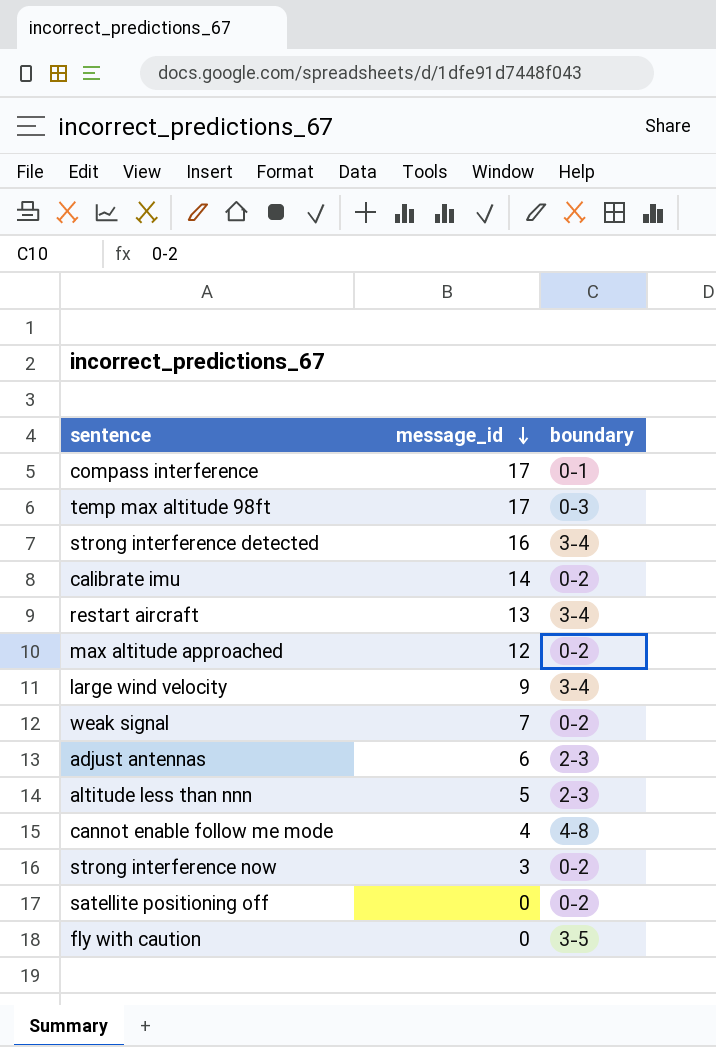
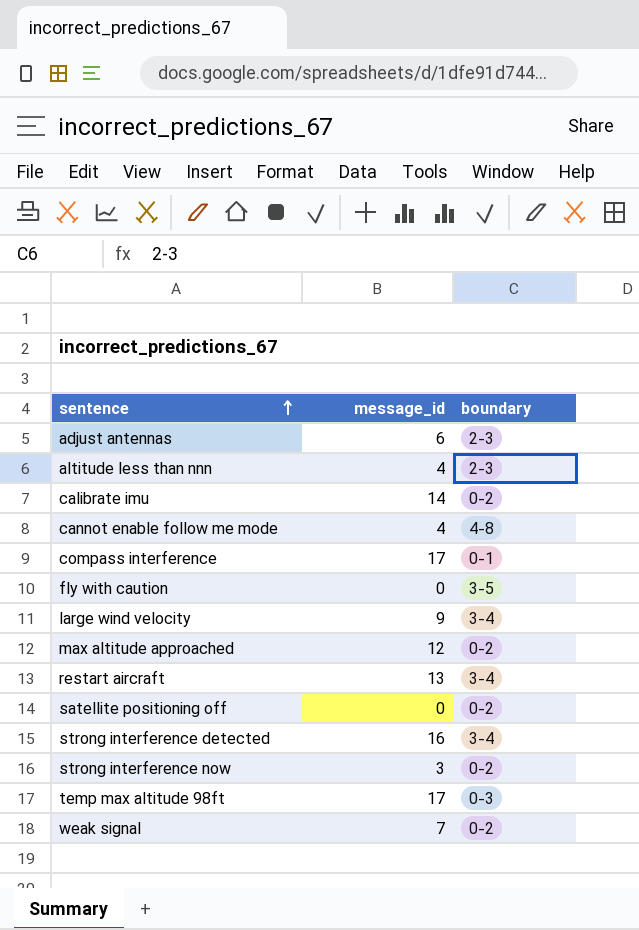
row order: message_id descending -> sentence ascending
altitude less than nnn | message_id: 5 -> 4

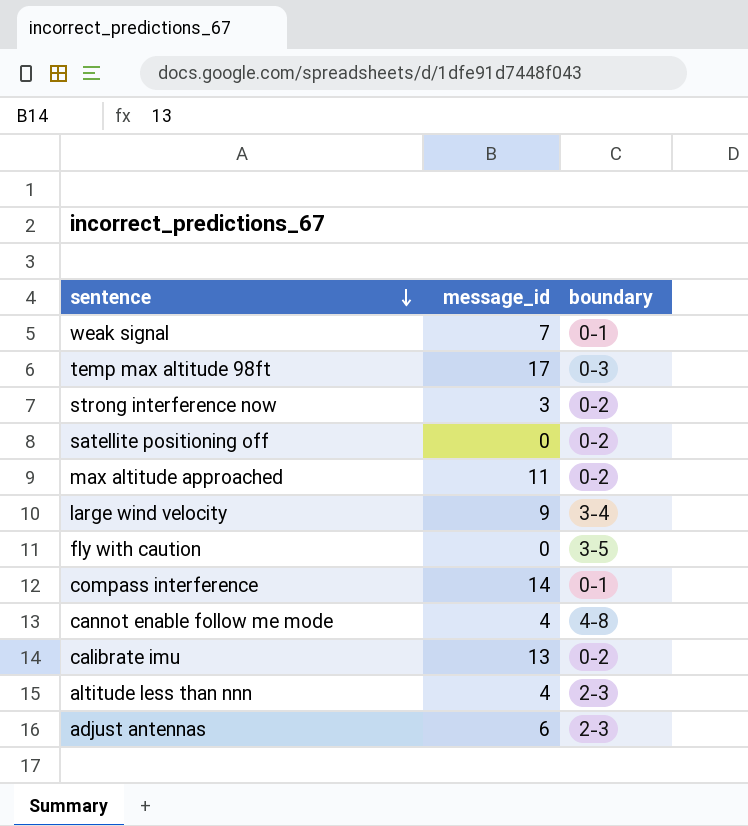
row order: sentence ascending -> sentence descending
row restart aircraft: 13 | 3-4 -> none
row strong interference detected: 16 | 3-4 -> none
weak signal | boundary: 0-2 -> 0-1
max altitude approached | message_id: 12 -> 11
compass interference | message_id: 17 -> 14
calibrate imu | message_id: 14 -> 13

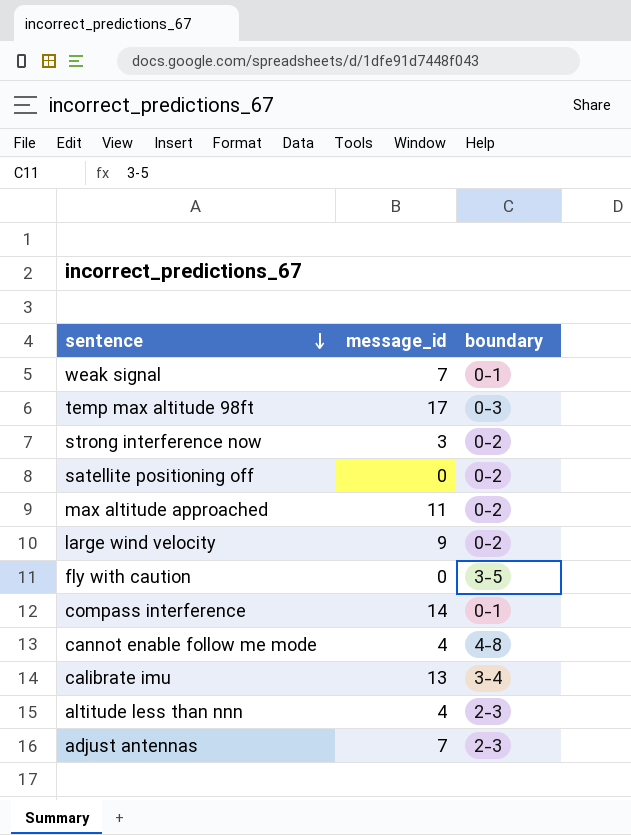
large wind velocity | boundary: 3-4 -> 0-2
calibrate imu | boundary: 0-2 -> 3-4
adjust antennas | message_id: 6 -> 7

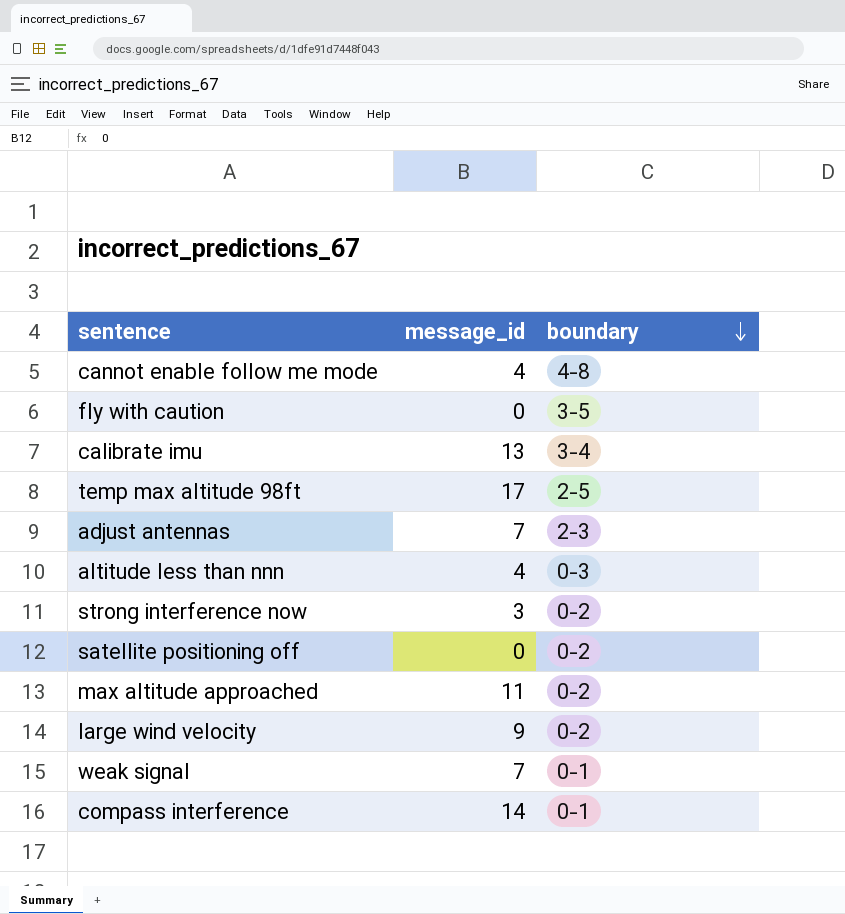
row order: sentence descending -> boundary descending
temp max altitude 98ft | boundary: 0-3 -> 2-5
altitude less than nnn | boundary: 2-3 -> 0-3

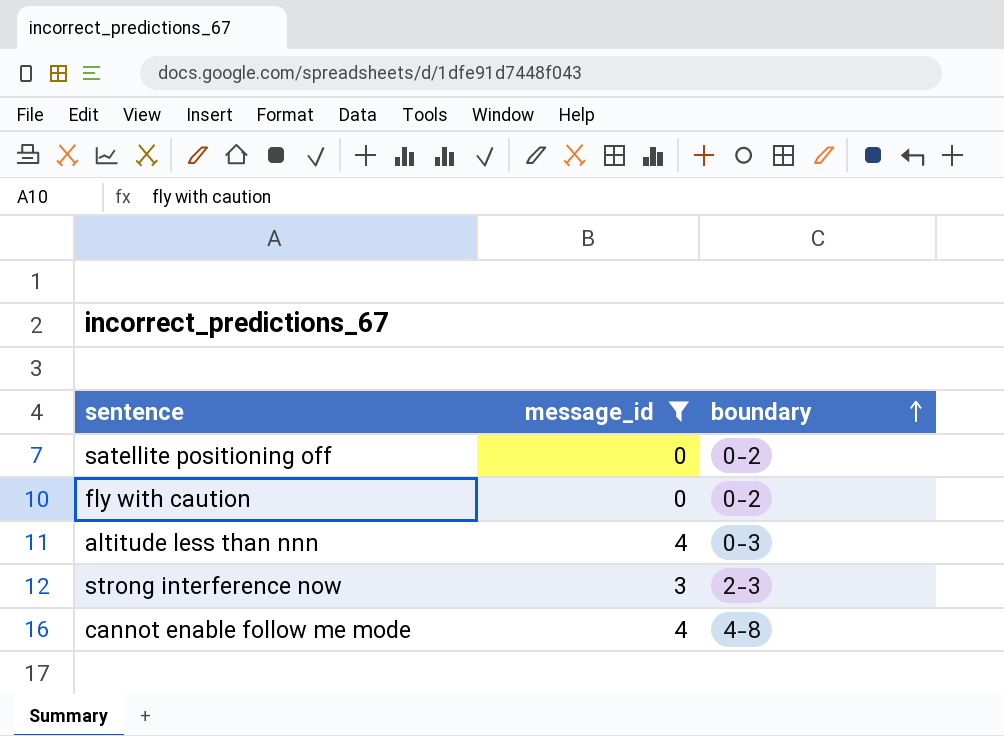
filter: none -> message_id <= 4
row order: boundary descending -> boundary ascending
fly with caution | boundary: 3-5 -> 0-2
strong interference now | boundary: 0-2 -> 2-3

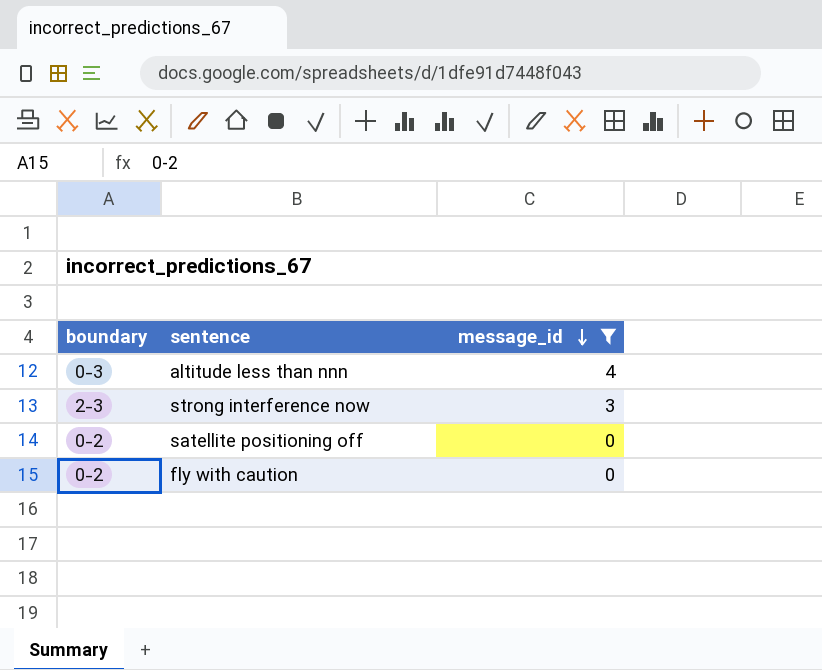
row order: boundary ascending -> message_id descending
column boundary | position: 3 -> 1
row cannot enable follow me mode: 4 | 4-8 -> none

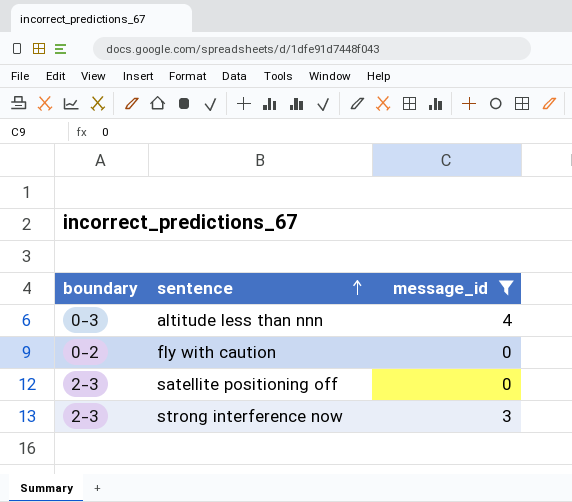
row order: message_id descending -> sentence ascending
satellite positioning off | boundary: 0-2 -> 2-3

